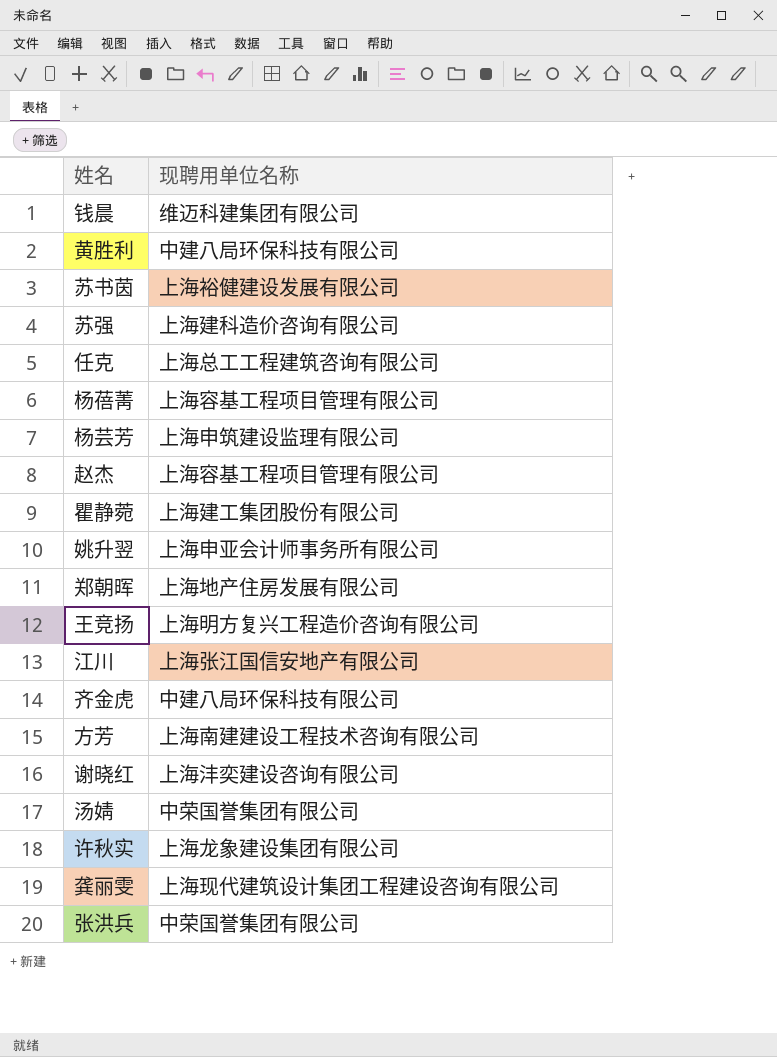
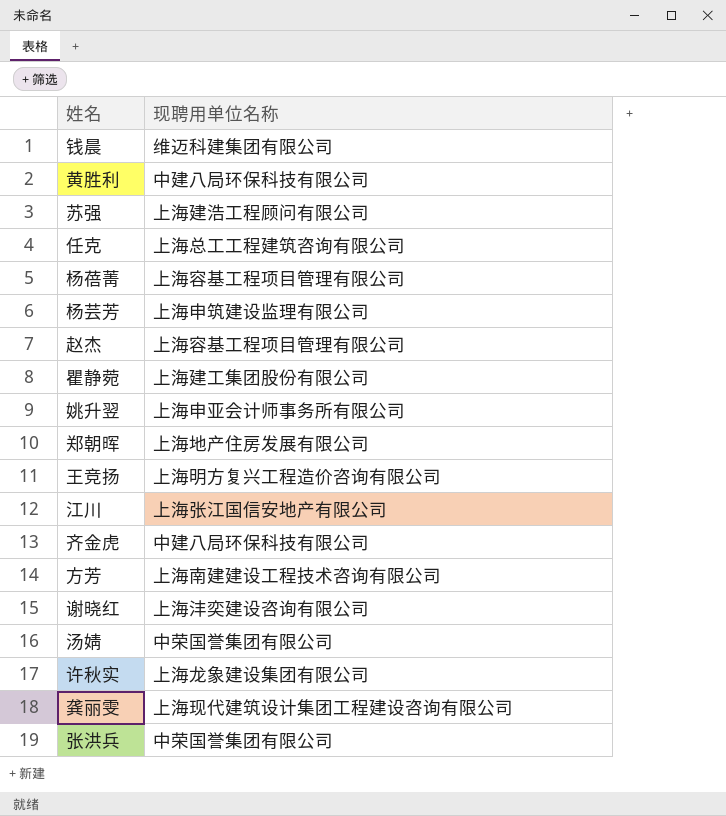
row 苏书茵: 上海裕健建设发展有限公司 -> none
苏强 | 现聘用单位名称: 上海建科造价咨询有限公司 -> 上海建浩工程顾问有限公司

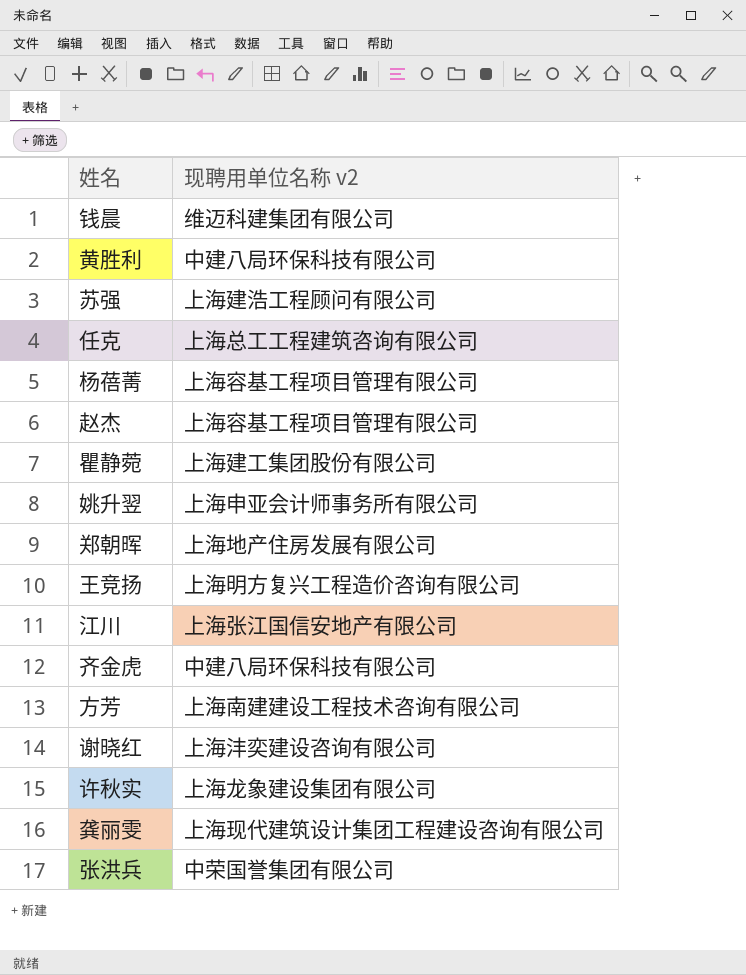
column name: 现聘用单位名称 -> 现聘用单位名称 v2
row 杨芸芳: 上海申筑建设监理有限公司 -> none
row 汤婧: 中荣国誉集团有限公司 -> none

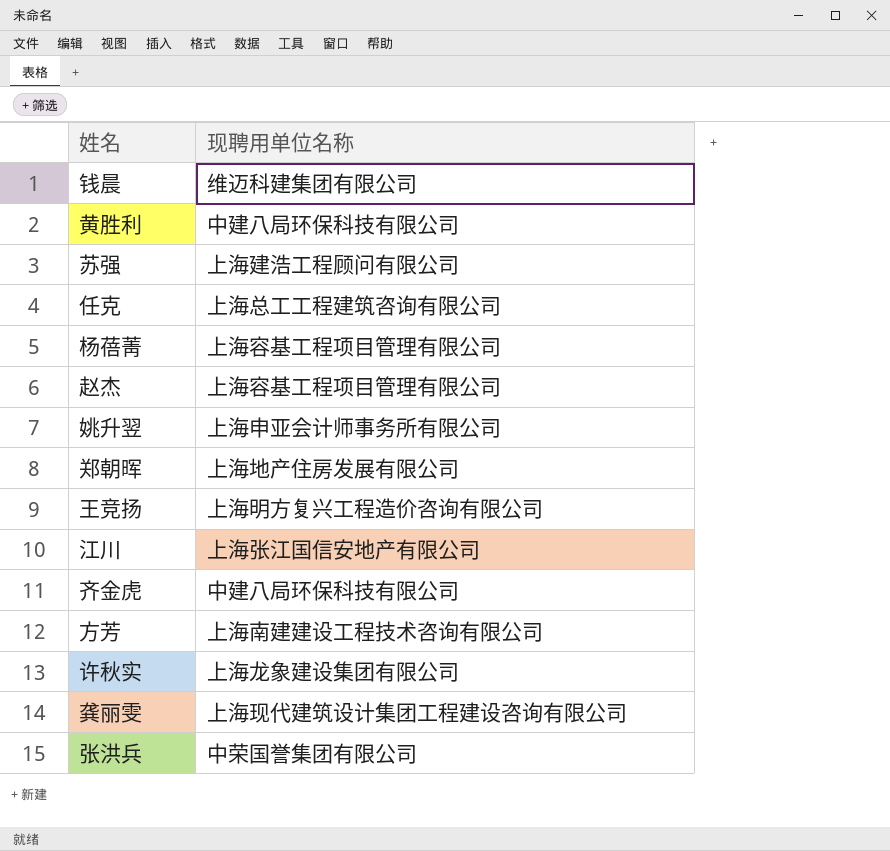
column name: 现聘用单位名称 v2 -> 现聘用单位名称
row 瞿静菀: 上海建工集团股份有限公司 -> none
row 谢晓红: 上海沣奕建设咨询有限公司 -> none

